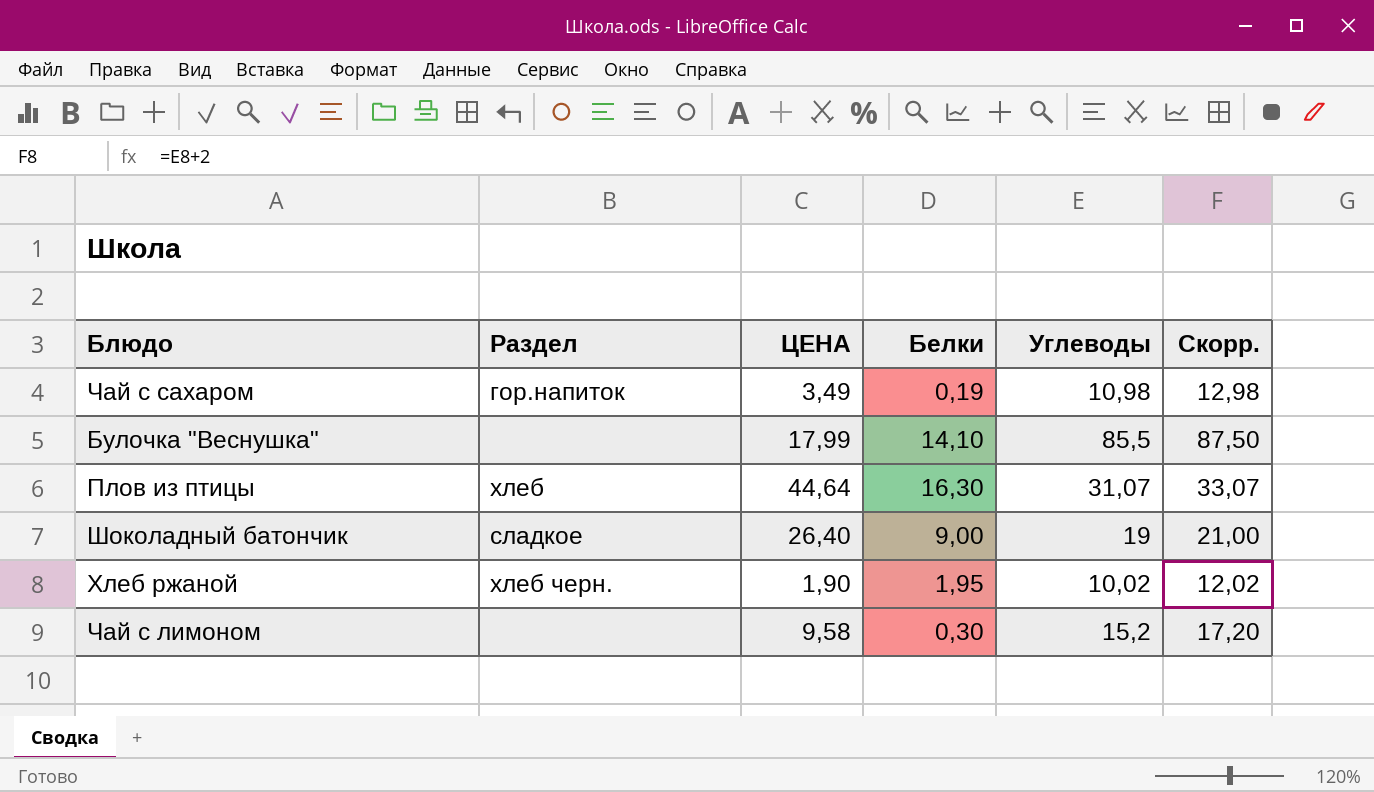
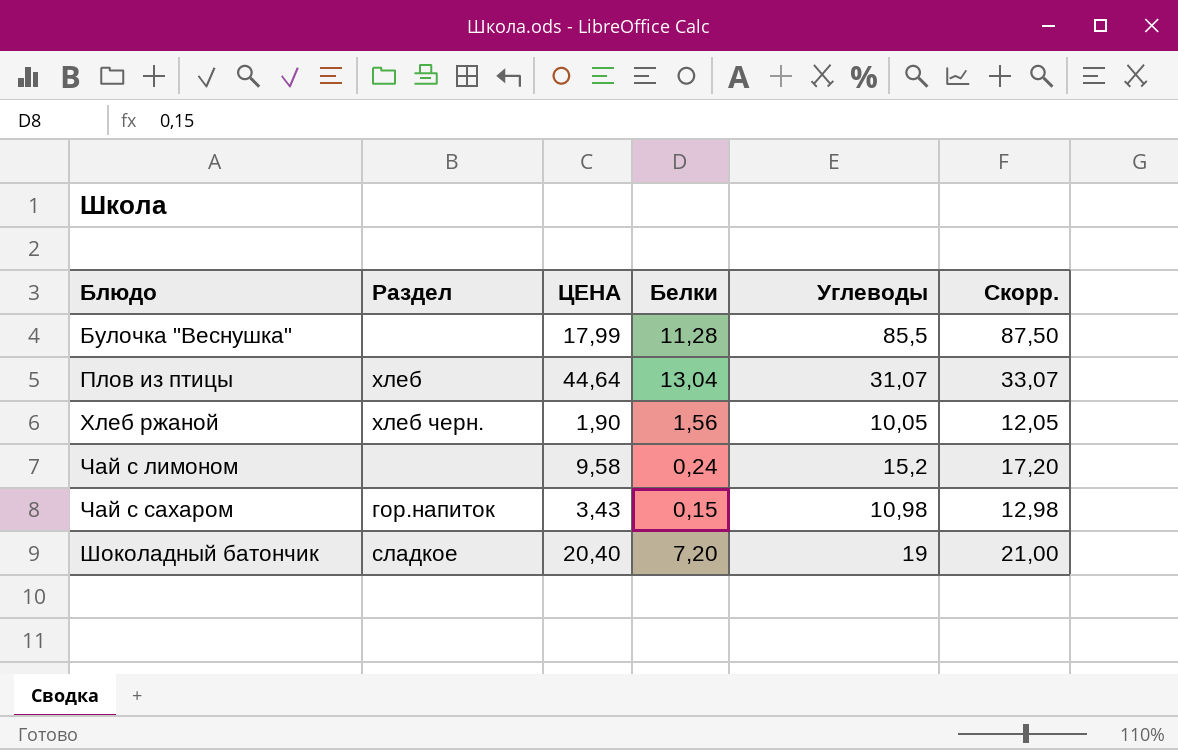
row order: none -> Блюдо ascending
Булочка "Веснушка" | Белки: 14,10 -> 11,28
Плов из птицы | Белки: 16,30 -> 13,04
Хлеб ржаной | Белки: 1,95 -> 1,56
Хлеб ржаной | Углеводы: 10,02 -> 10,05
Хлеб ржаной | Скорр.: 12,02 -> 12,05
Чай с лимоном | Белки: 0,30 -> 0,24
Чай с сахаром | ЦЕНА: 3,49 -> 3,43
Чай с сахаром | Белки: 0,19 -> 0,15
Шоколадный батончик | ЦЕНА: 26,40 -> 20,40
Шоколадный батончик | Белки: 9,00 -> 7,20

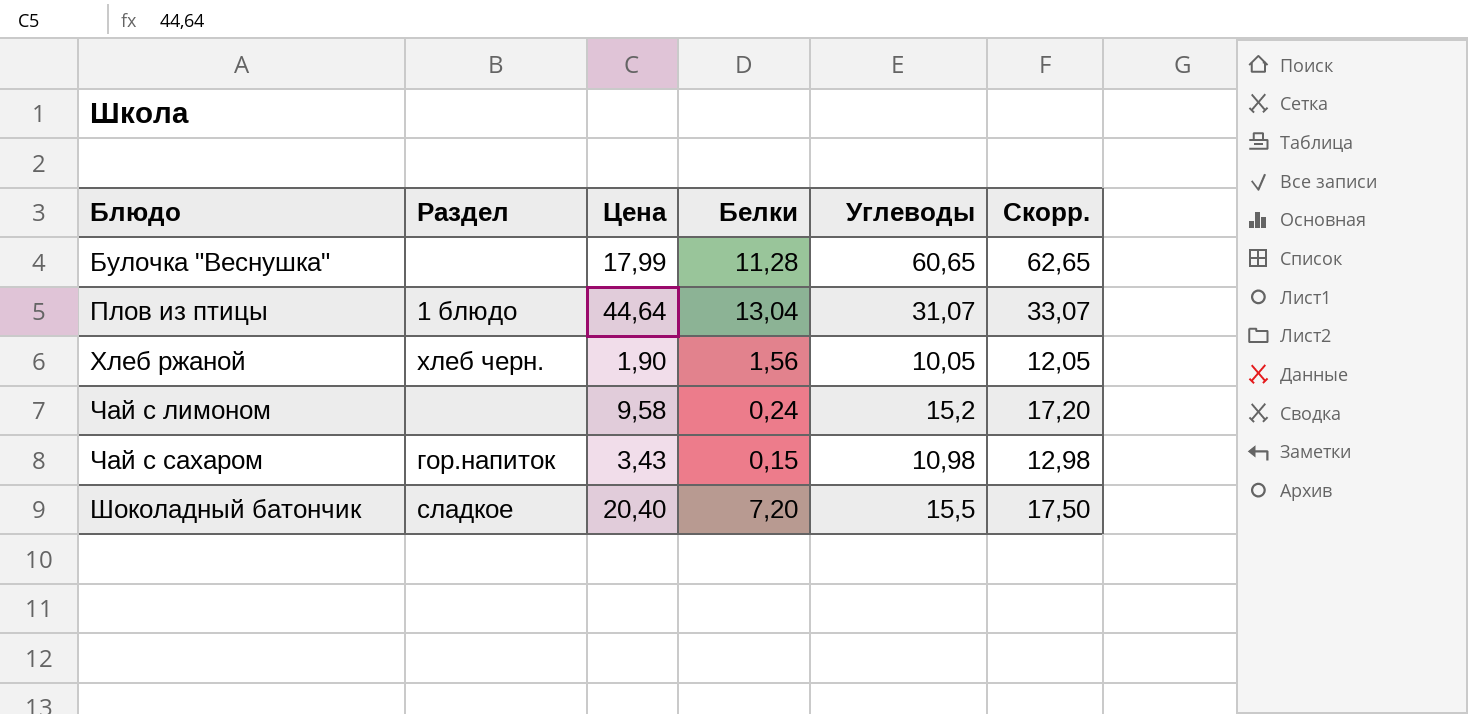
column name: ЦЕНА -> Цена
Булочка "Веснушка" | Углеводы: 85,5 -> 60,65
Булочка "Веснушка" | Скорр.: 87,50 -> 62,65
Плов из птицы | Раздел: хлеб -> 1 блюдо
Шоколадный батончик | Углеводы: 19 -> 15,5
Шоколадный батончик | Скорр.: 21,00 -> 17,50

